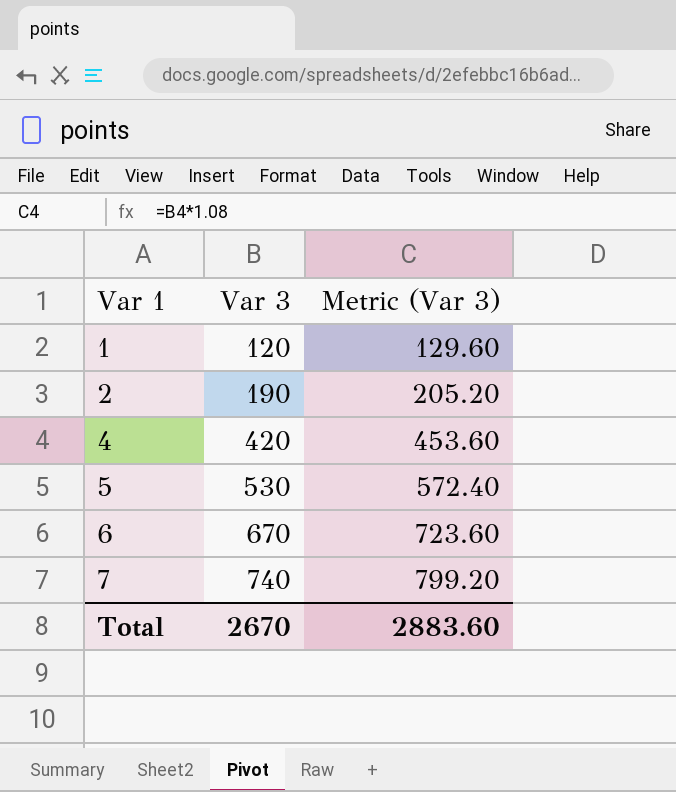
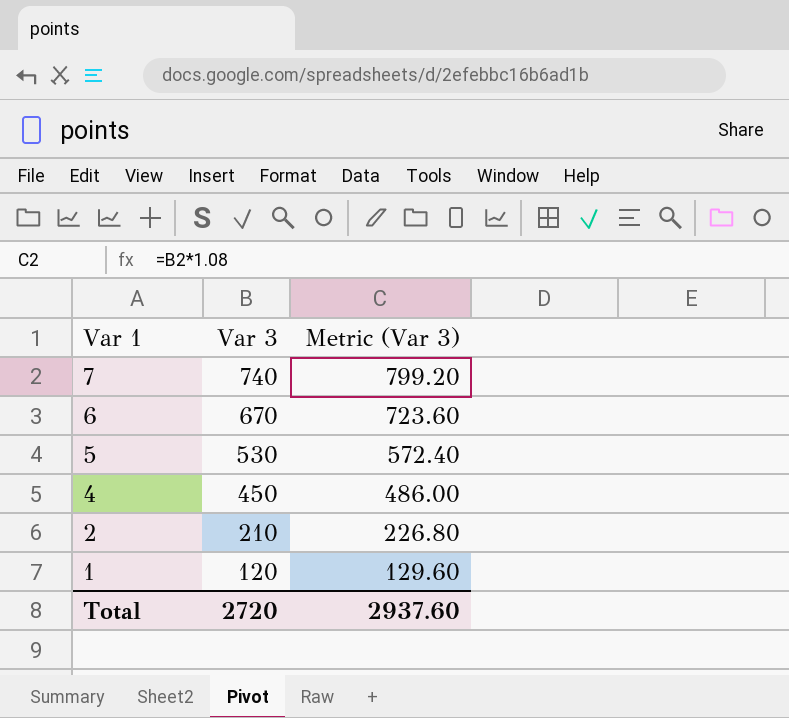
row order: Var 1 ascending -> Var 1 descending
4 | Var 3: 420 -> 450
4 | Metric (Var 3): 453.60 -> 486.00
2 | Var 3: 190 -> 210
2 | Metric (Var 3): 205.20 -> 226.80
Total | Var 3: 2670 -> 2720
Total | Metric (Var 3): 2883.60 -> 2937.60

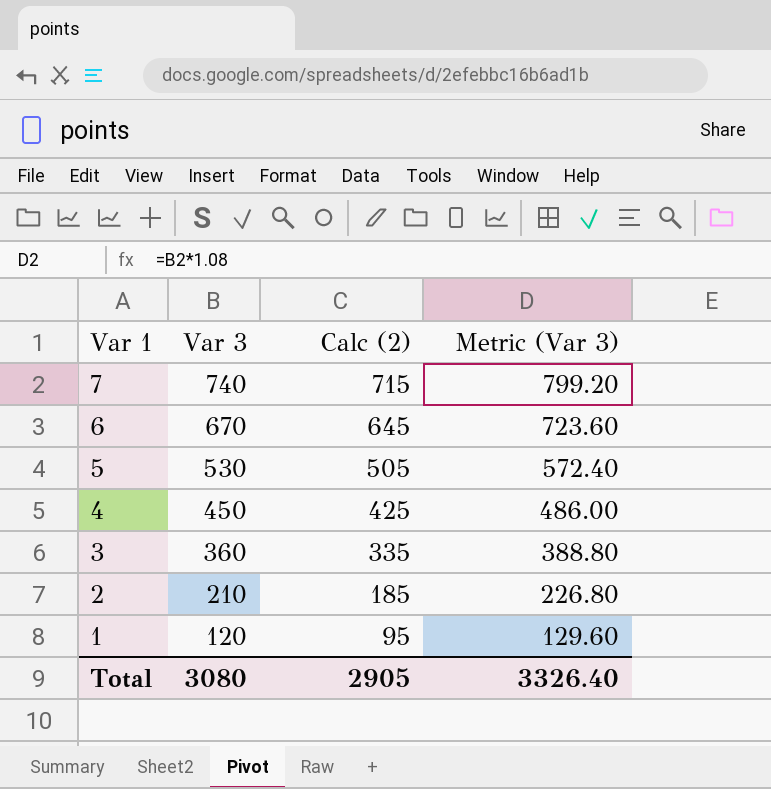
column Calc (2) | formula: none -> [Var 3] - 25
row 3: none -> 360 | 335 | 388.80
Total | Var 3: 2720 -> 3080
Total | Metric (Var 3): 2937.60 -> 3326.40

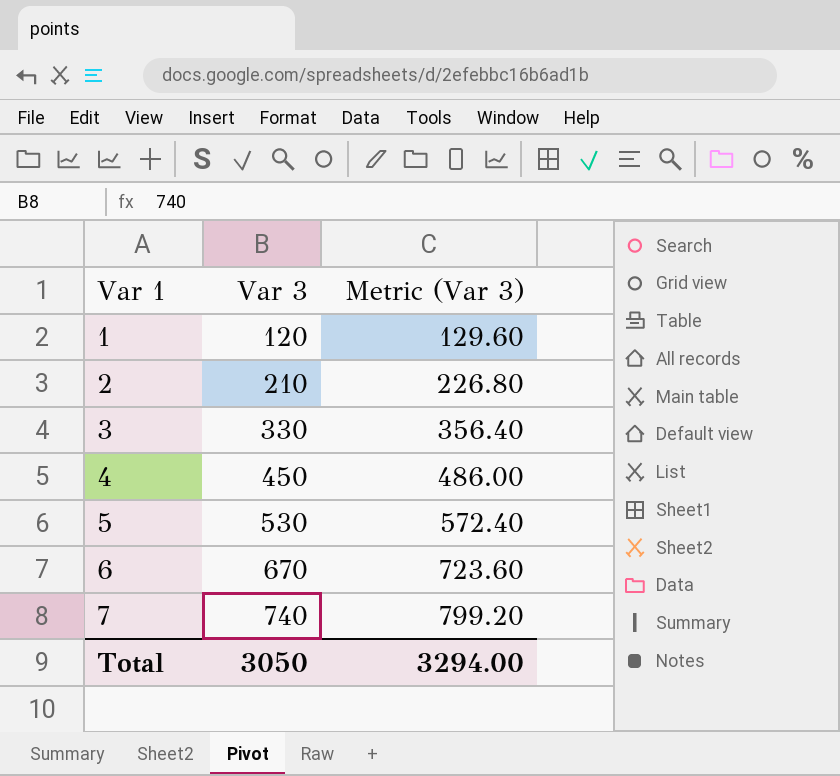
row order: Var 1 descending -> Var 1 ascending
column Calc (2) | formula: [Var 3] - 25 -> none
3 | Var 3: 360 -> 330
3 | Metric (Var 3): 388.80 -> 356.40
Total | Var 3: 3080 -> 3050
Total | Metric (Var 3): 3326.40 -> 3294.00

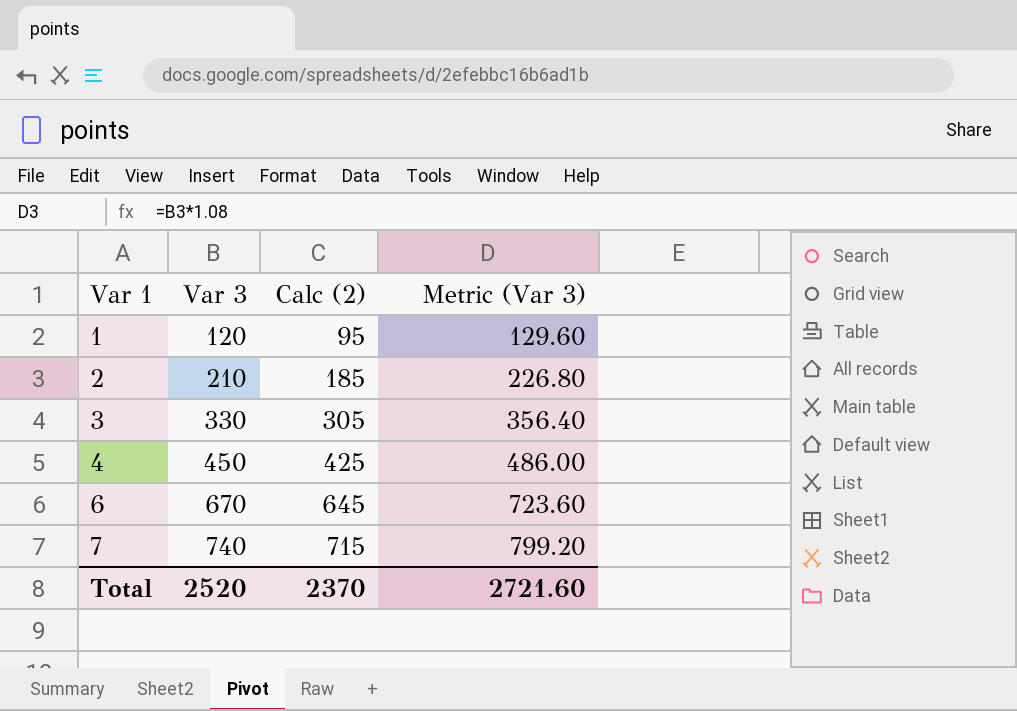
column Calc (2) | formula: none -> [Var 3] - 25
row 5: 530 | 572.40 -> none
Total | Var 3: 3050 -> 2520
Total | Metric (Var 3): 3294.00 -> 2721.60

